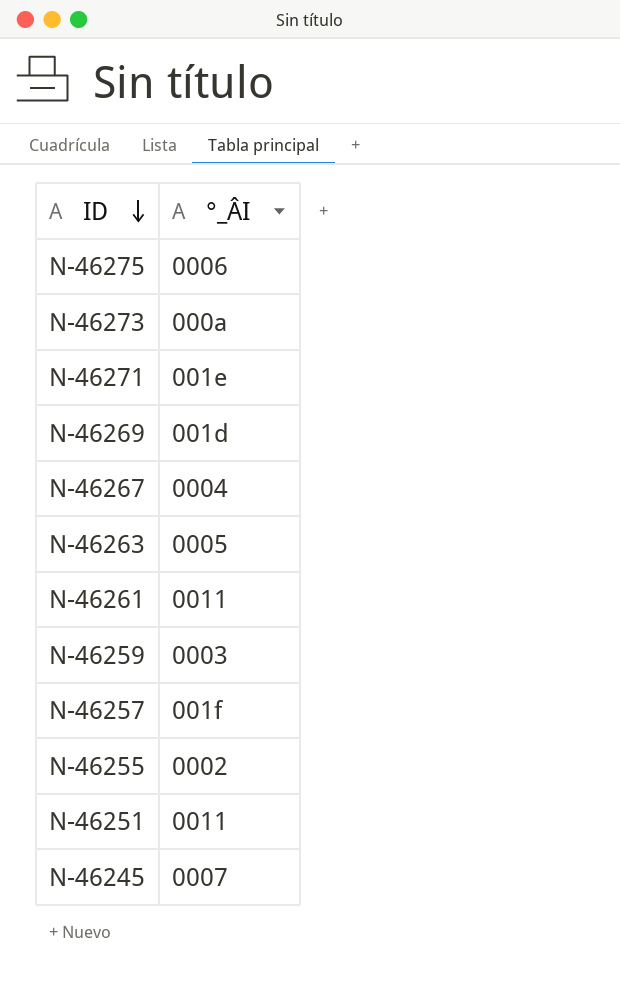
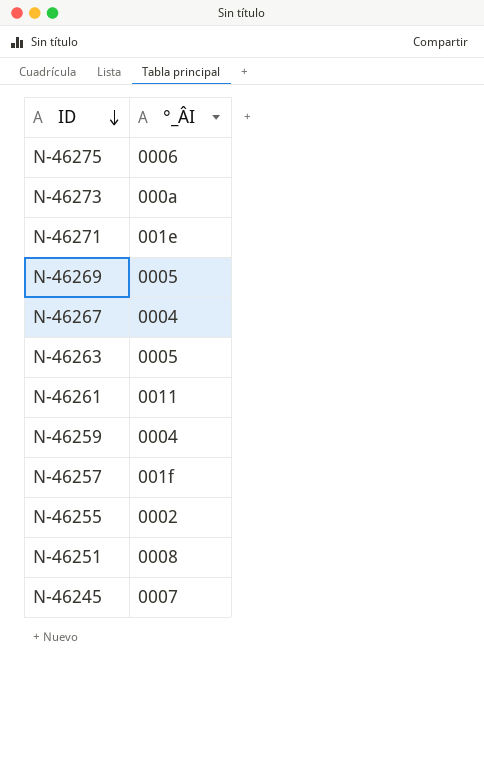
N-46269 | °_ÂI: 001d -> 0005
N-46259 | °_ÂI: 0003 -> 0004
N-46251 | °_ÂI: 0011 -> 0008

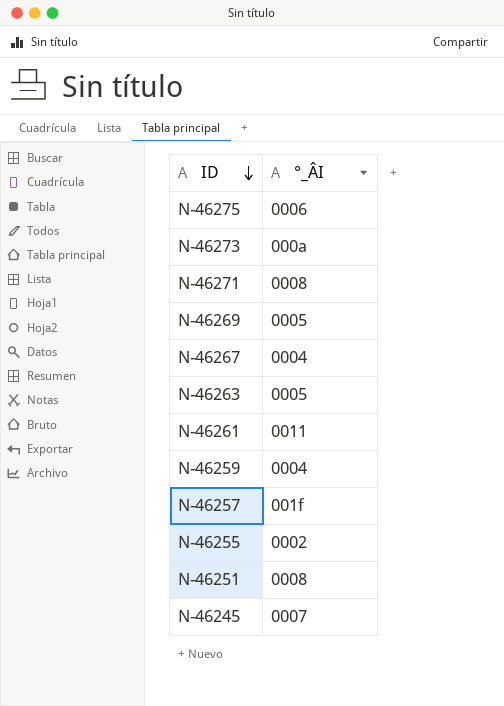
N-46271 | °_ÂI: 001e -> 0008

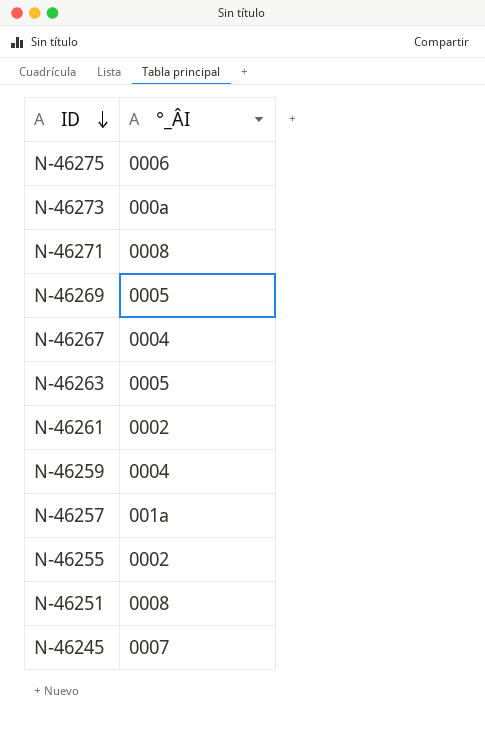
N-46261 | °_ÂI: 0011 -> 0002
N-46257 | °_ÂI: 001f -> 001a

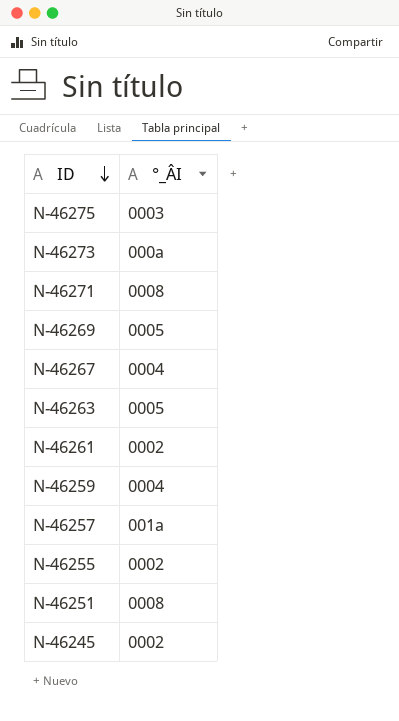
N-46275 | °_ÂI: 0006 -> 0003
N-46245 | °_ÂI: 0007 -> 0002

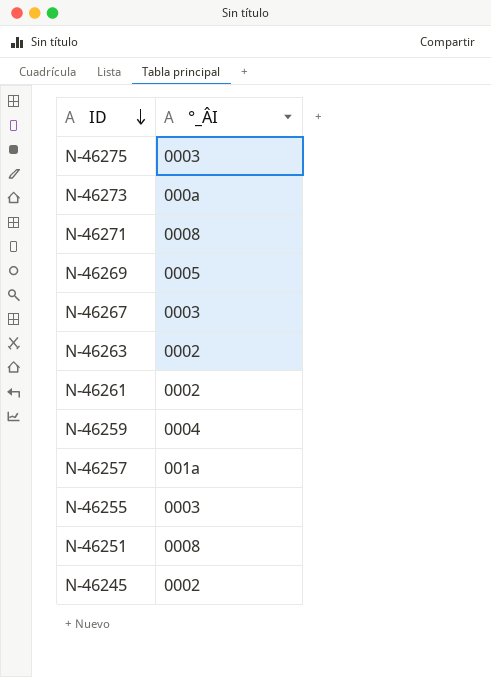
N-46267 | °_ÂI: 0004 -> 0003
N-46263 | °_ÂI: 0005 -> 0002
N-46255 | °_ÂI: 0002 -> 0003

